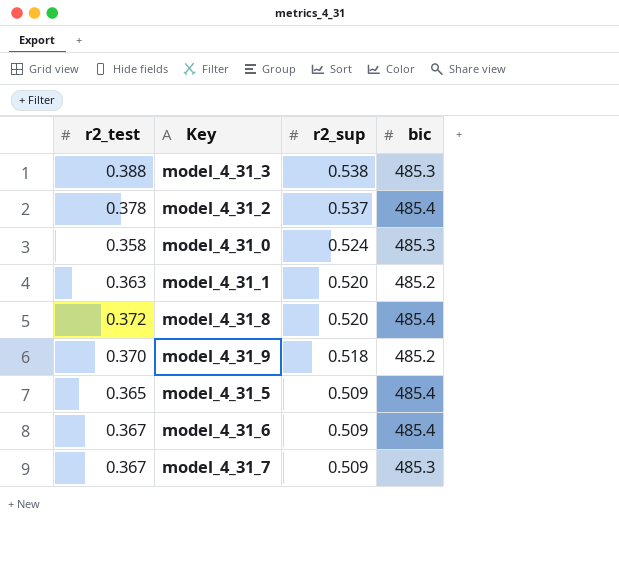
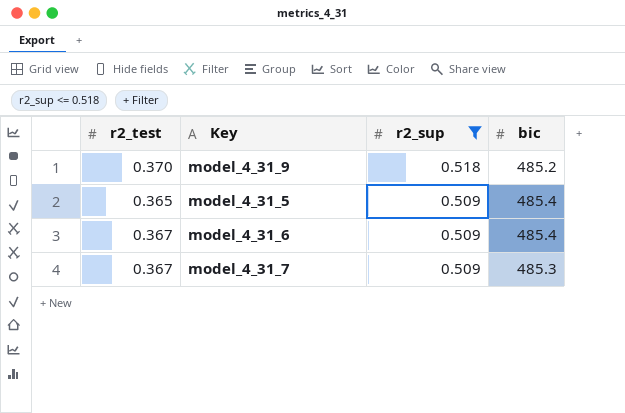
filter: none -> r2_sup <= 0.518

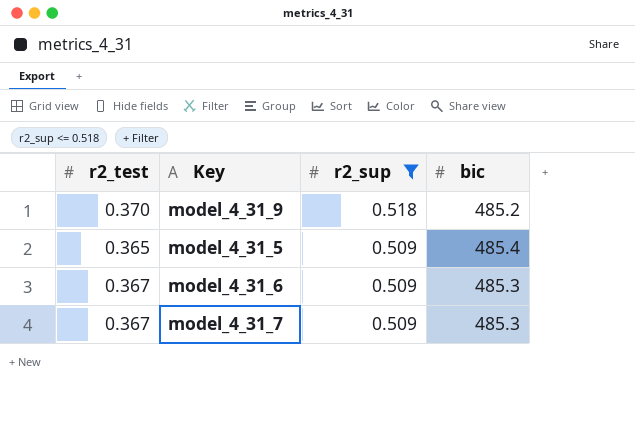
model_4_31_6 | bic: 485.4 -> 485.3

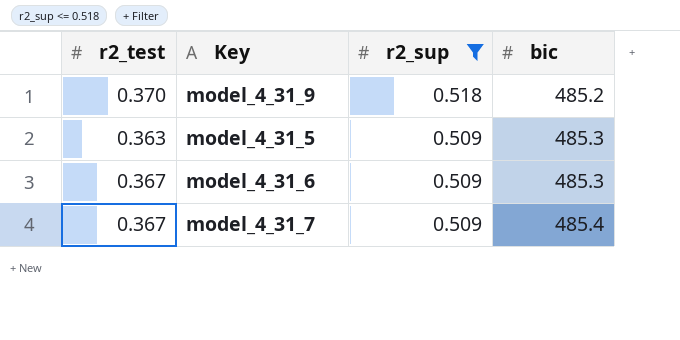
model_4_31_5 | r2_test: 0.365 -> 0.363
model_4_31_5 | bic: 485.4 -> 485.3
model_4_31_7 | bic: 485.3 -> 485.4

